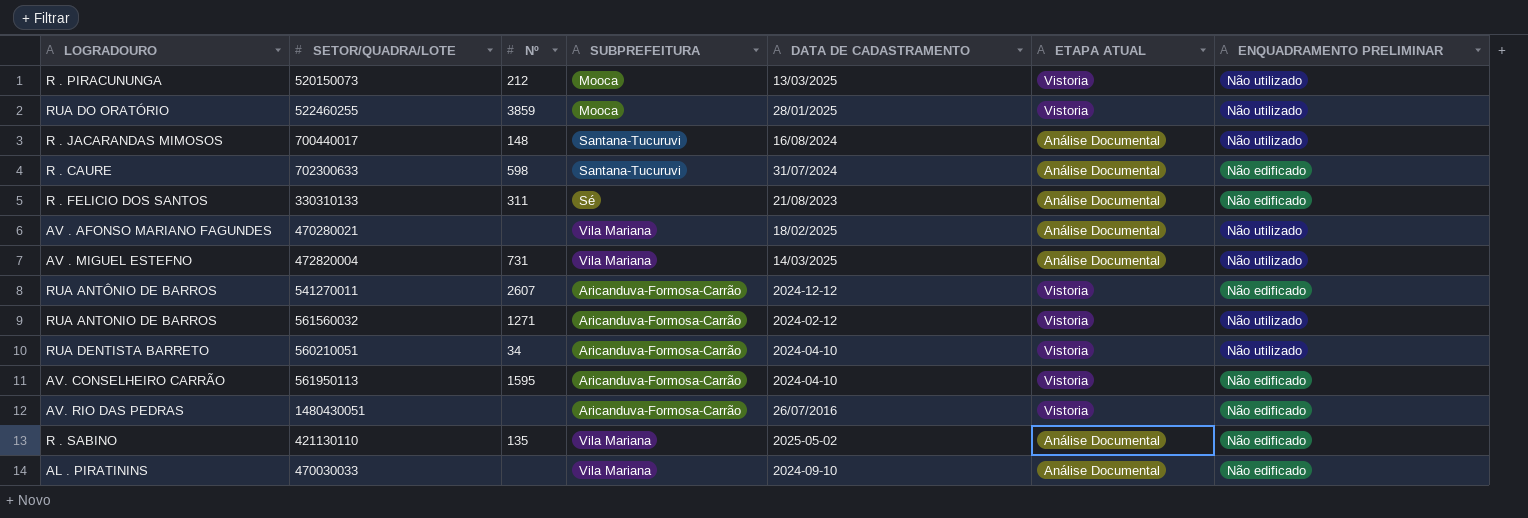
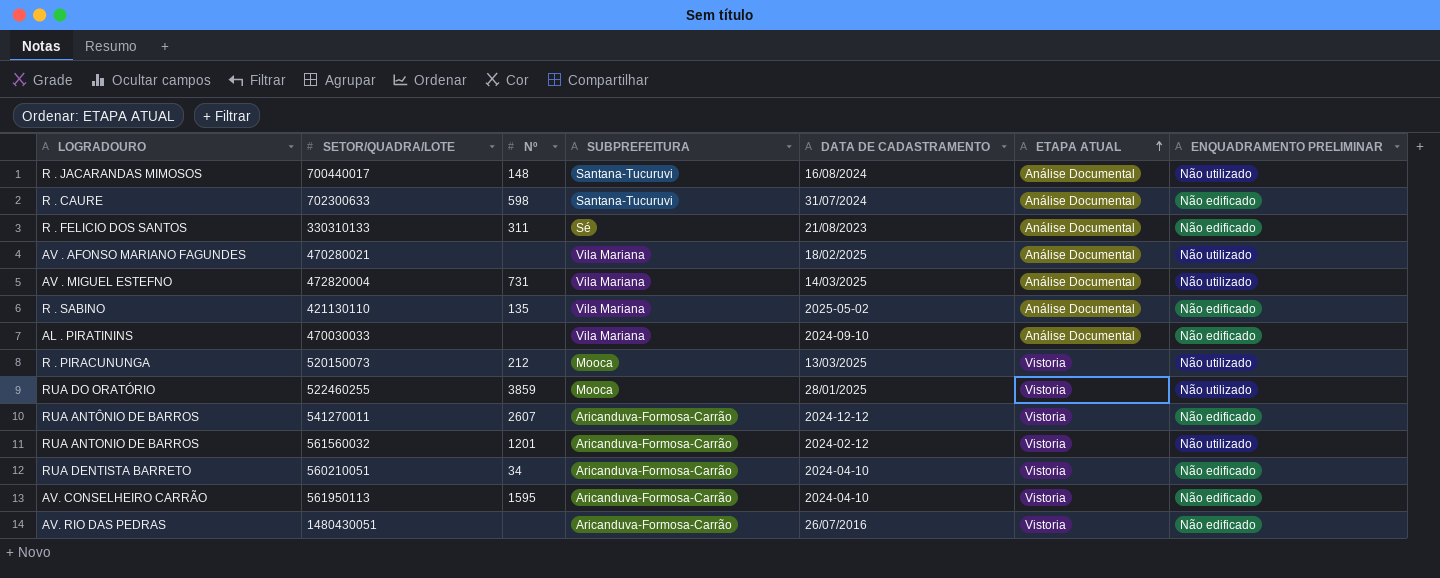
row order: none -> ETAPA ATUAL ascending
RUA ANTONIO DE BARROS | Nº: 1271 -> 1201
RUA DENTISTA BARRETO | ENQUADRAMENTO PRELIMINAR: Não utilizado -> Não edificado

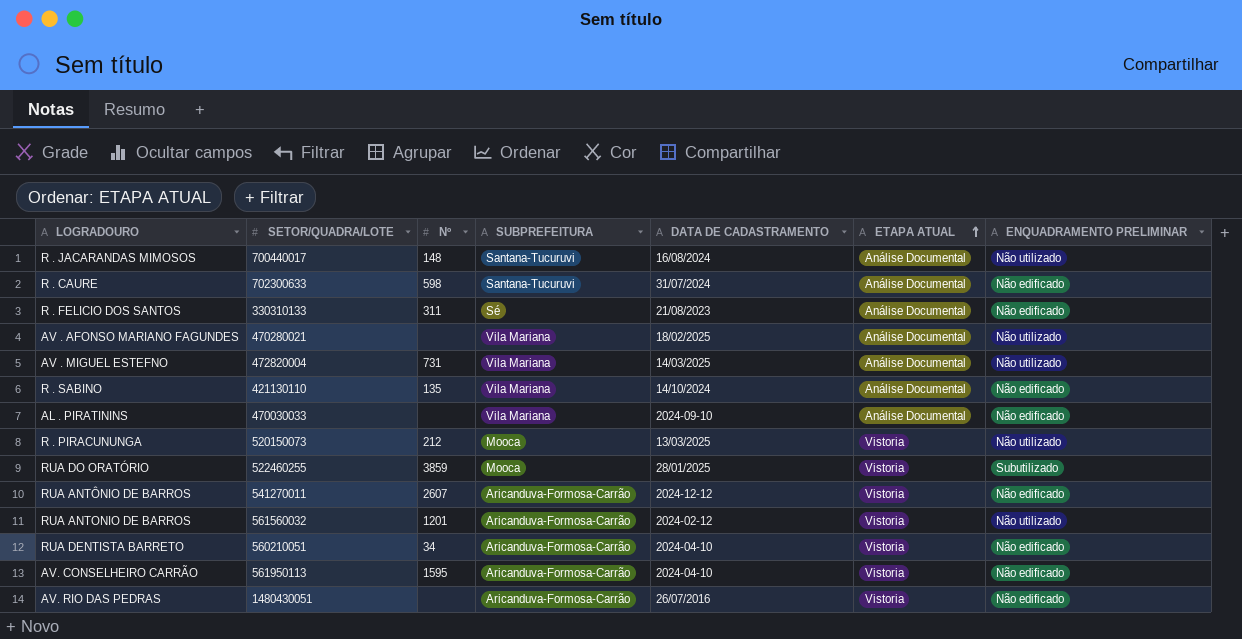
R . SABINO | DATA DE CADASTRAMENTO: 2025-05-02 -> 14/10/2024
RUA DO ORATÓRIO | ENQUADRAMENTO PRELIMINAR: Não utilizado -> Subutilizado

